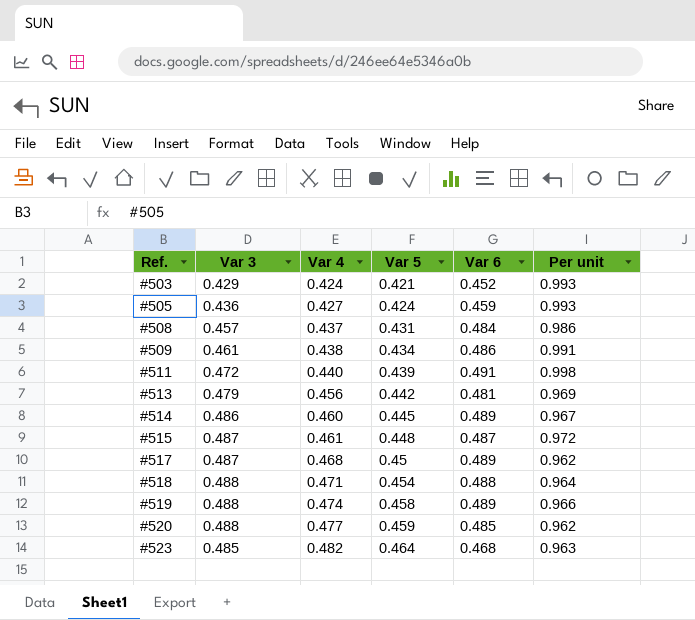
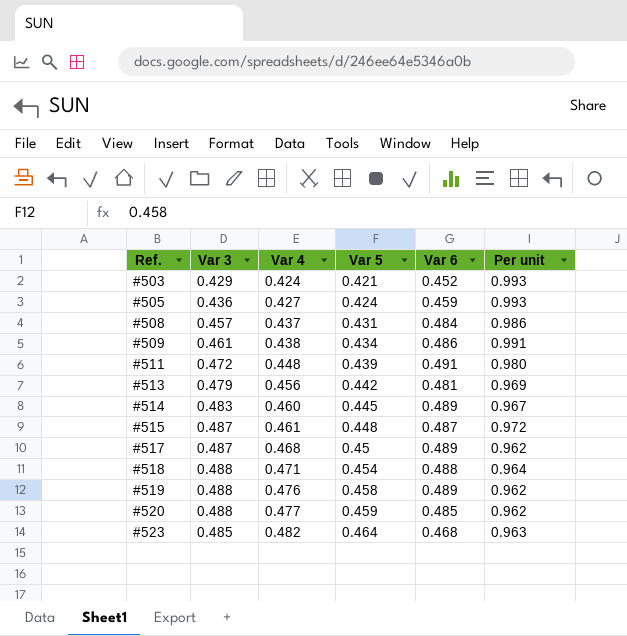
#511 | Var 4: 0.440 -> 0.448
#511 | Per unit: 0.998 -> 0.980
#514 | Var 3: 0.486 -> 0.483
#519 | Var 4: 0.474 -> 0.476
#519 | Per unit: 0.966 -> 0.962

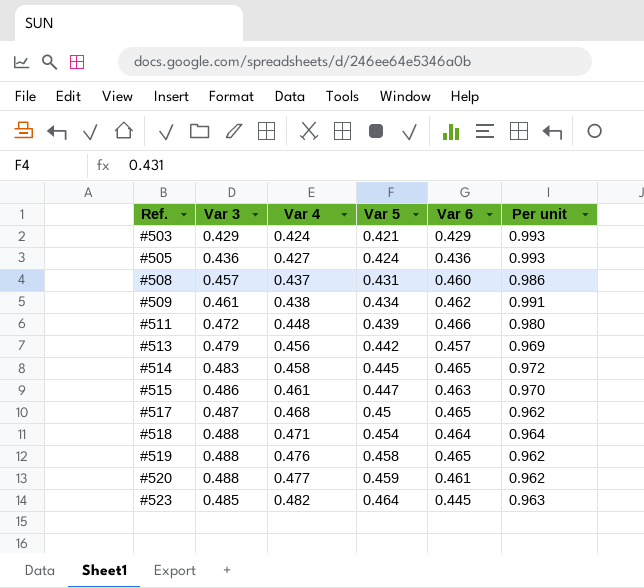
#503 | Var 6: 0.452 -> 0.429
#505 | Var 6: 0.459 -> 0.436
#508 | Var 6: 0.484 -> 0.460
#509 | Var 6: 0.486 -> 0.462
#511 | Var 6: 0.491 -> 0.466
#513 | Var 6: 0.481 -> 0.457
#514 | Var 4: 0.460 -> 0.458
#514 | Var 6: 0.489 -> 0.465
#514 | Per unit: 0.967 -> 0.972
#515 | Var 3: 0.487 -> 0.486
#515 | Var 5: 0.448 -> 0.447
#515 | Var 6: 0.487 -> 0.463
#515 | Per unit: 0.972 -> 0.970
#517 | Var 6: 0.489 -> 0.465
#518 | Var 6: 0.488 -> 0.464
#519 | Var 6: 0.489 -> 0.465
#520 | Var 6: 0.485 -> 0.461
#523 | Var 6: 0.468 -> 0.445

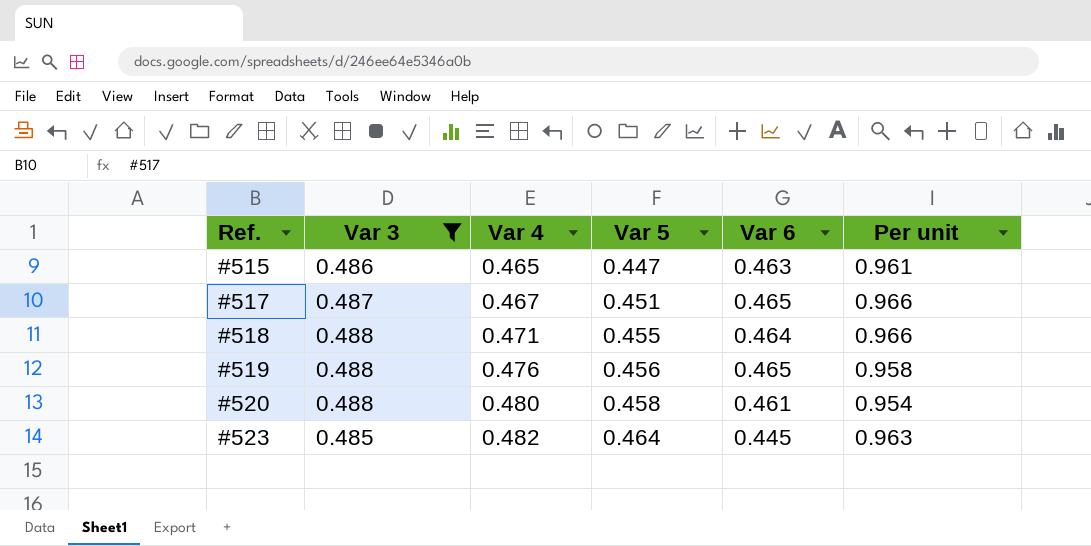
filter: none -> Var 3 >= 0.485
#515 | Var 4: 0.461 -> 0.465
#515 | Per unit: 0.970 -> 0.961
#517 | Var 4: 0.468 -> 0.467
#517 | Var 5: 0.45 -> 0.451
#517 | Per unit: 0.962 -> 0.966
#518 | Var 5: 0.454 -> 0.455
#518 | Per unit: 0.964 -> 0.966
#519 | Var 5: 0.458 -> 0.456
#519 | Per unit: 0.962 -> 0.958
#520 | Var 4: 0.477 -> 0.480
#520 | Var 5: 0.459 -> 0.458
#520 | Per unit: 0.962 -> 0.954

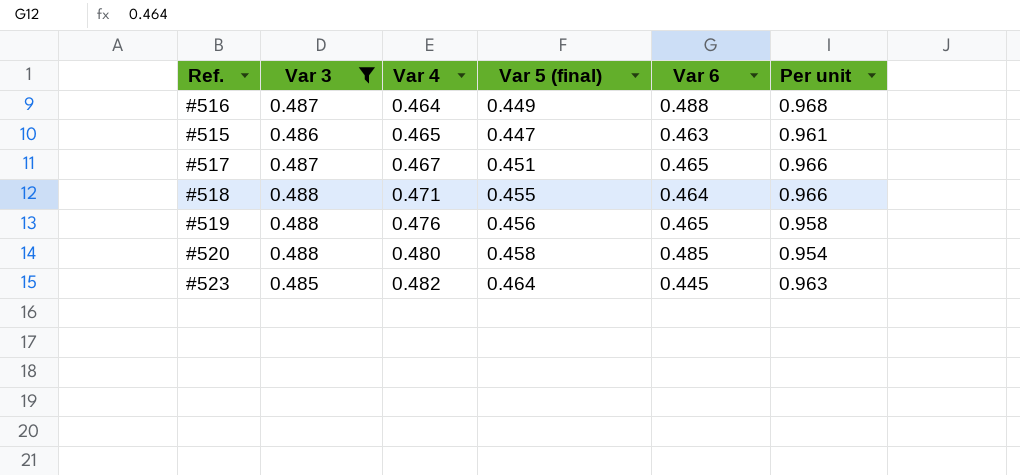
column name: Var 5 -> Var 5 (final)
row #516: none -> 0.487 | 0.464 | 0.449 | 0.488 | 0.968
#520 | Var 6: 0.461 -> 0.485

